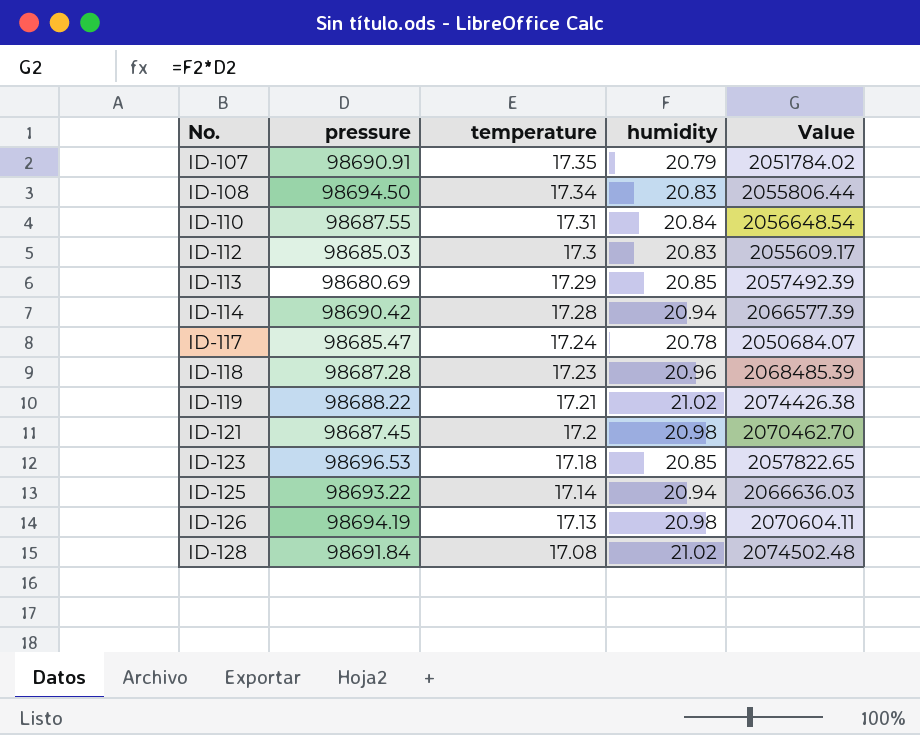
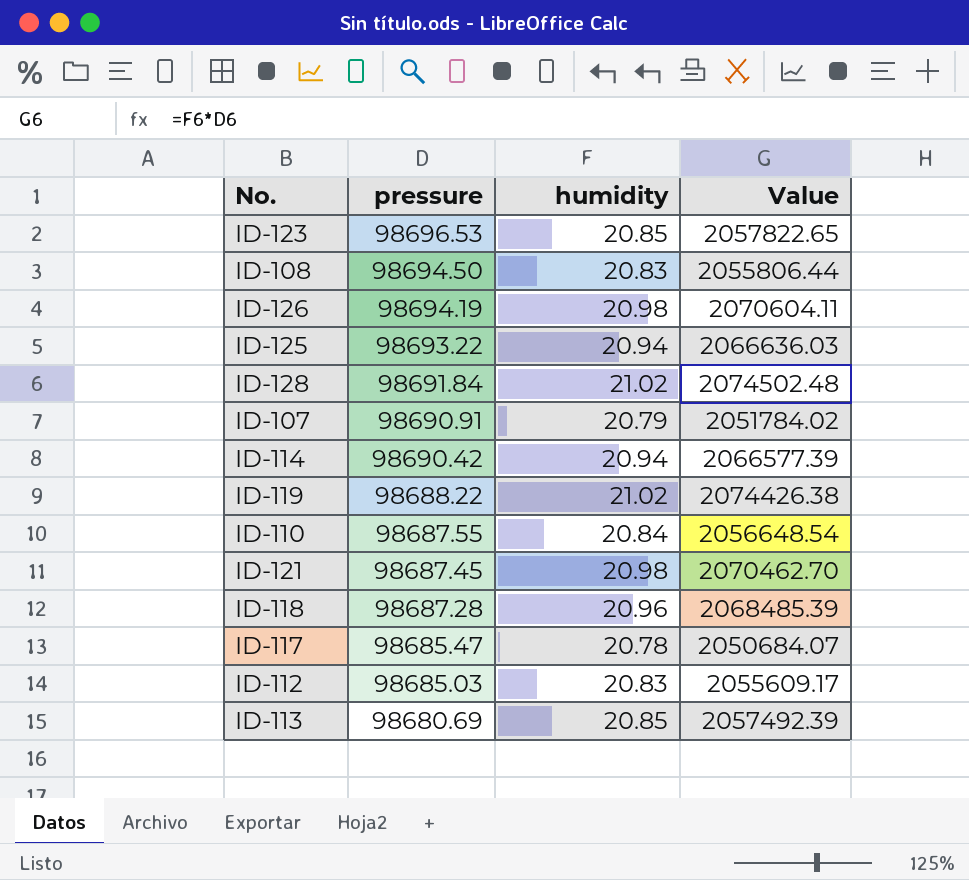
row order: No. ascending -> pressure descending
column temperature | position: 3 -> none

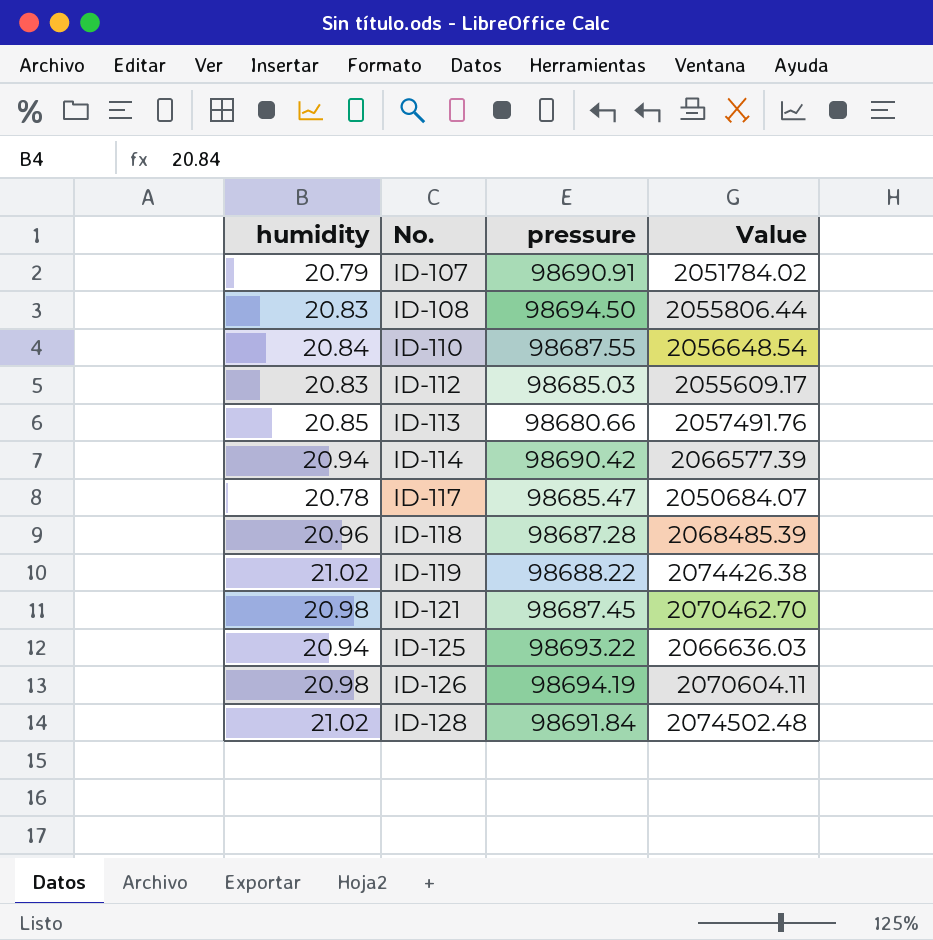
row order: pressure descending -> No. ascending
column humidity | position: 3 -> 1
row ID-123: 98696.53 | 20.85 | 2057822.65 -> none
ID-113 | pressure: 98680.69 -> 98680.66
ID-113 | Value: 2057492.39 -> 2057491.76

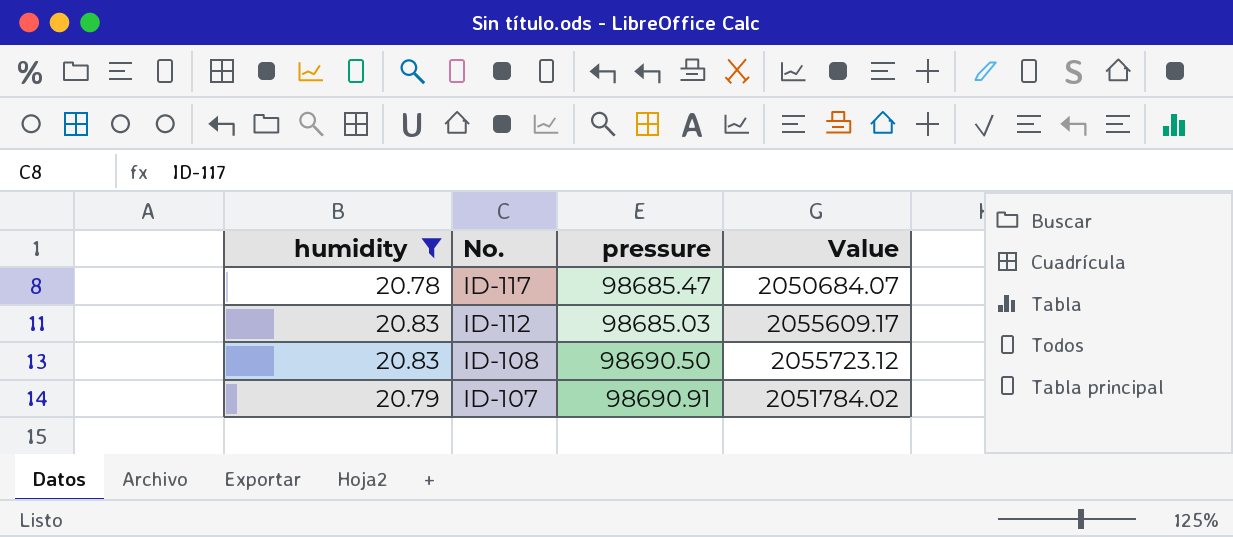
filter: none -> humidity <= 20.83
row order: No. ascending -> No. descending
ID-108 | pressure: 98694.50 -> 98690.50
ID-108 | Value: 2055806.44 -> 2055723.12

